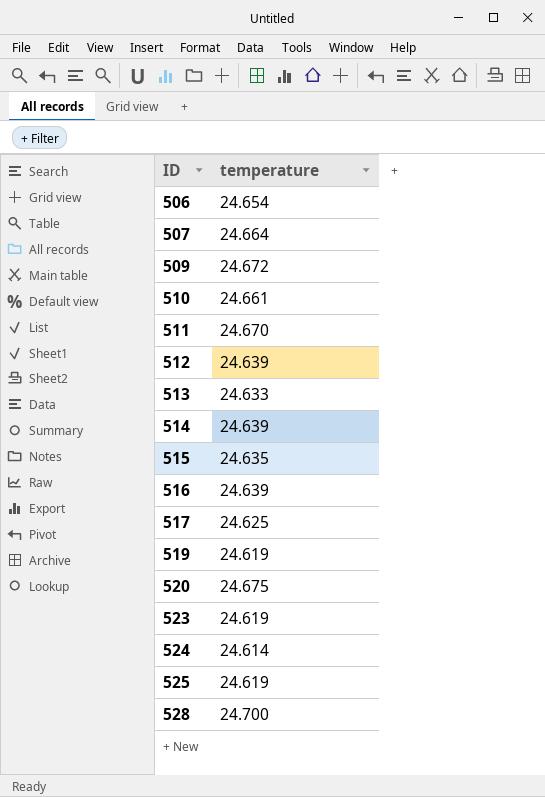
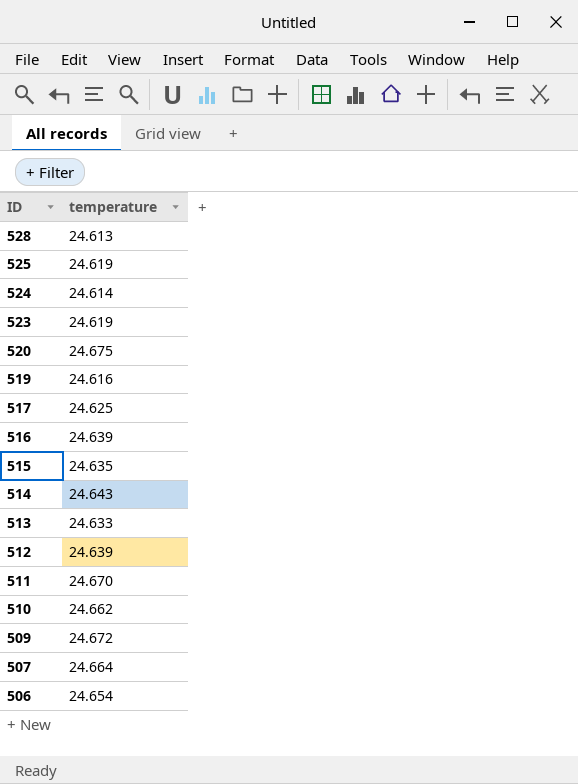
row order: ID ascending -> ID descending
528 | temperature: 24.700 -> 24.613
519 | temperature: 24.619 -> 24.616
514 | temperature: 24.639 -> 24.643
510 | temperature: 24.661 -> 24.662

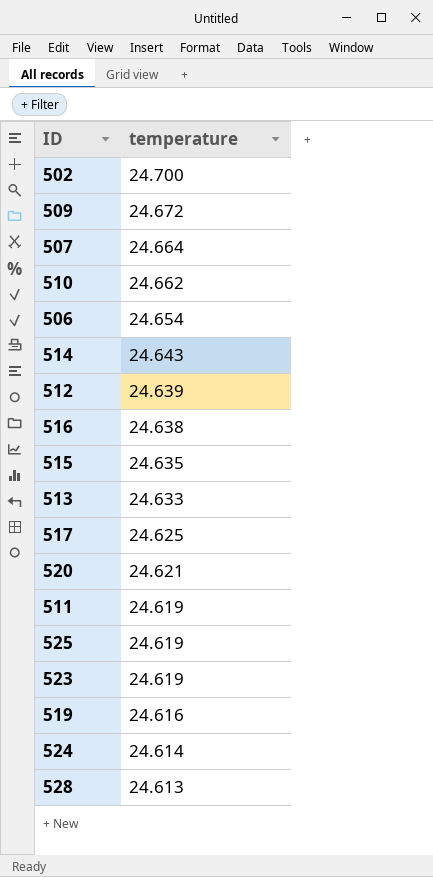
row order: ID descending -> temperature descending
row 502: none -> 24.700
516 | temperature: 24.639 -> 24.638
520 | temperature: 24.675 -> 24.621
511 | temperature: 24.670 -> 24.619

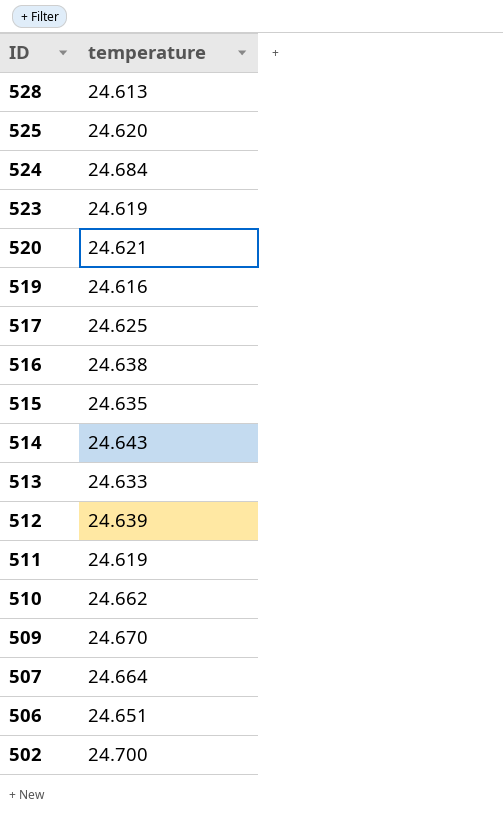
row order: temperature descending -> ID descending
525 | temperature: 24.619 -> 24.620
524 | temperature: 24.614 -> 24.684
509 | temperature: 24.672 -> 24.670
506 | temperature: 24.654 -> 24.651

